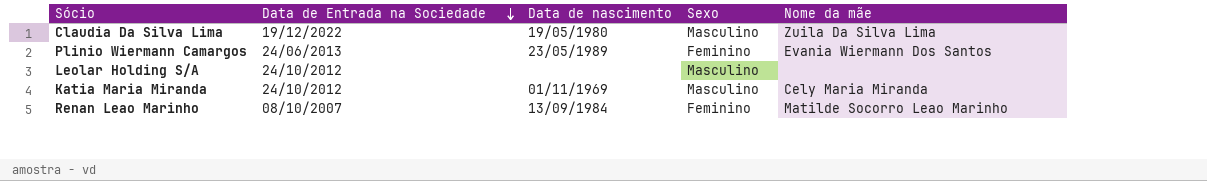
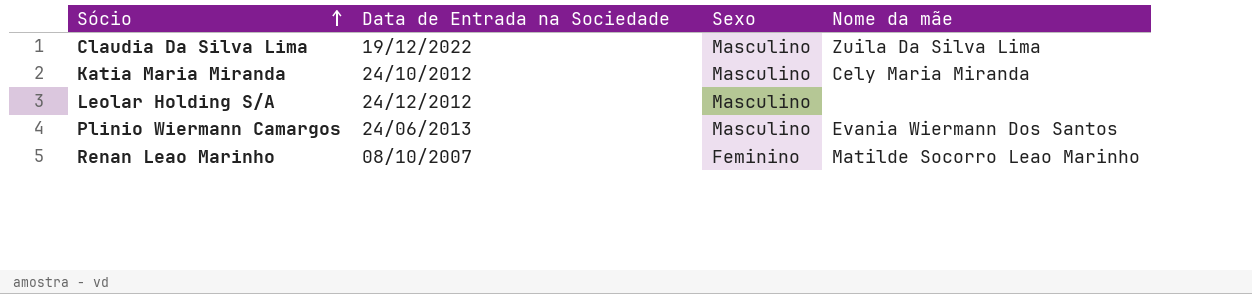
row order: Data de Entrada na Sociedade descending -> Sócio ascending
column Data de nascimento | position: 3 -> none
Leolar Holding S/A | Data de Entrada na Sociedade: 24/10/2012 -> 24/12/2012
Plinio Wiermann Camargos | Sexo: Feminino -> Masculino

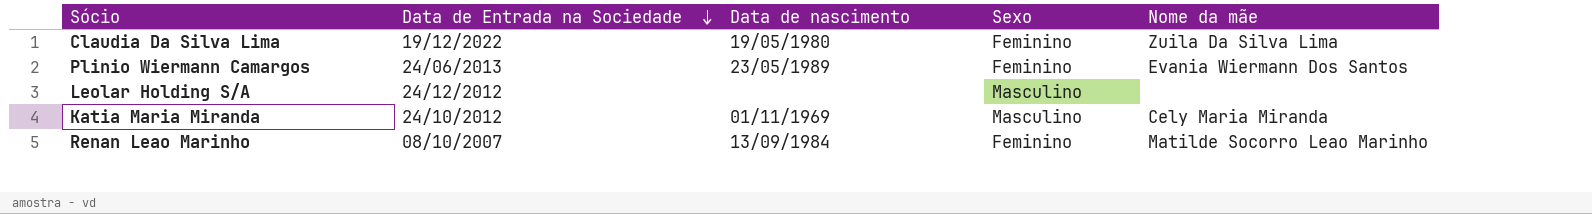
row order: Sócio ascending -> Data de Entrada na Sociedade descending
column Data de nascimento | position: none -> 3
Claudia Da Silva Lima | Sexo: Masculino -> Feminino
Plinio Wiermann Camargos | Sexo: Masculino -> Feminino

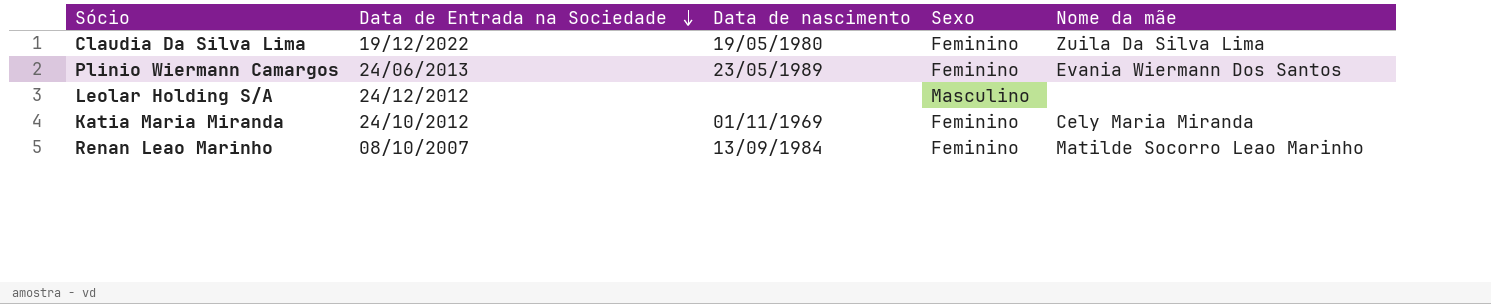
Katia Maria Miranda | Sexo: Masculino -> Feminino

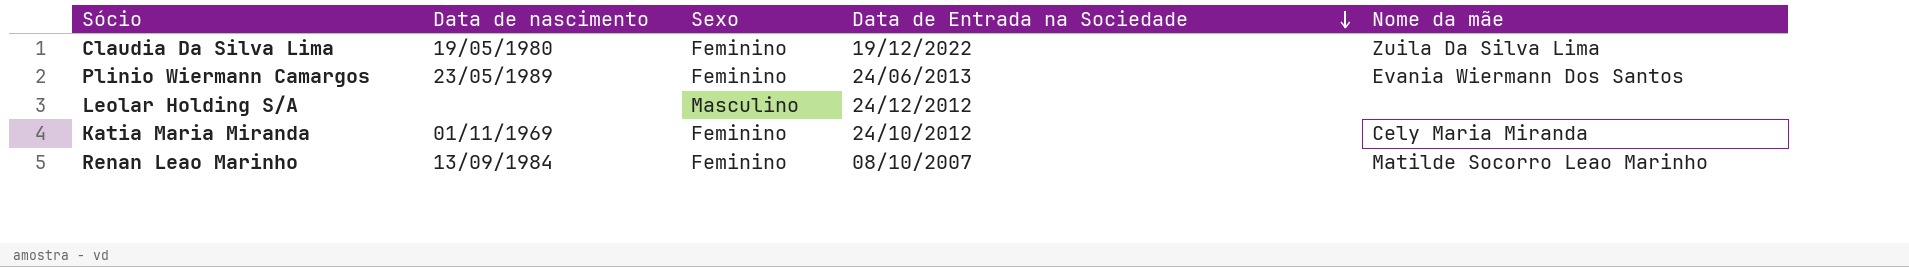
column Data de Entrada na Sociedade | position: 2 -> 4

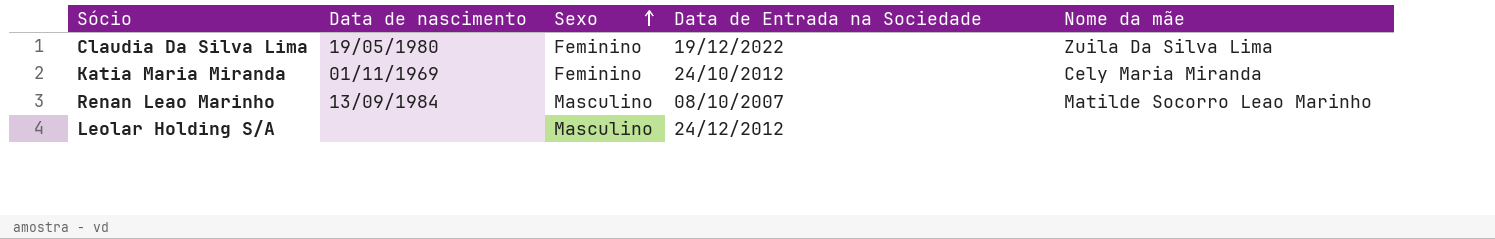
row order: Data de Entrada na Sociedade descending -> Sexo ascending
row Plinio Wiermann Camargos: 23/05/1989 | Feminino | 24/06/2013 | Evania Wiermann Dos Santos -> none
Renan Leao Marinho | Sexo: Feminino -> Masculino

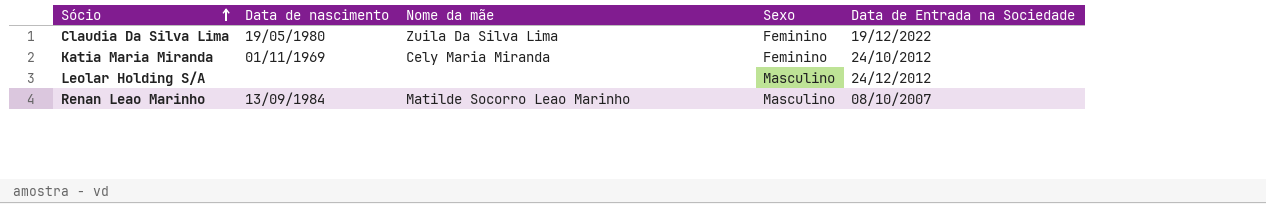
row order: Sexo ascending -> Sócio ascending
column Nome da mãe | position: 5 -> 3

